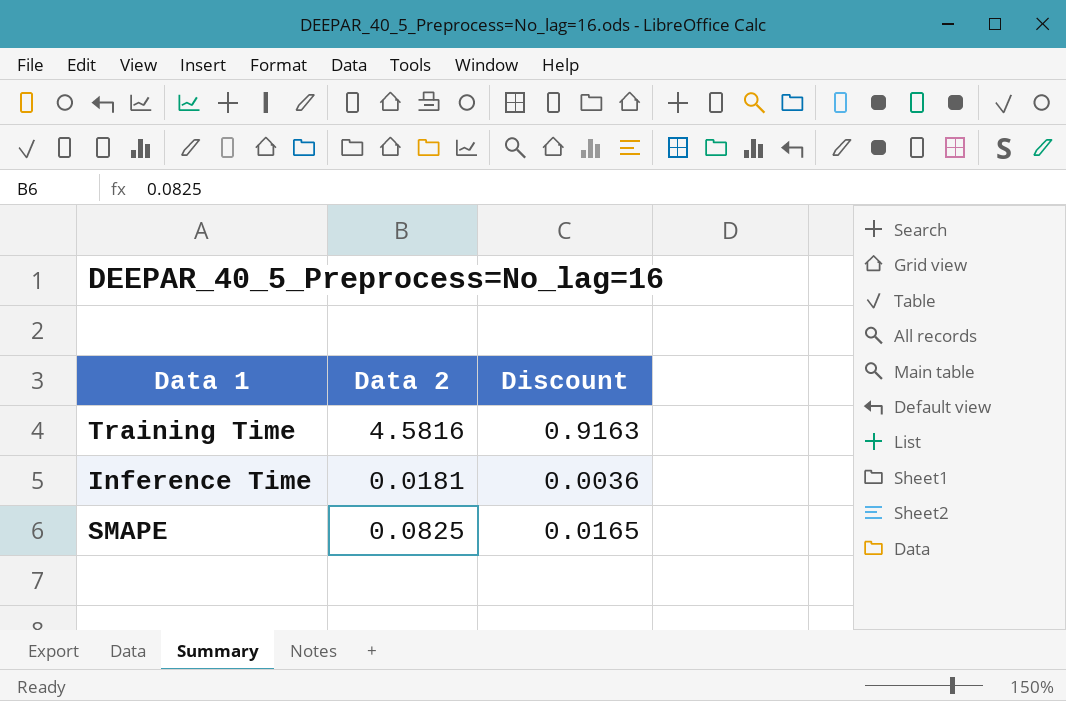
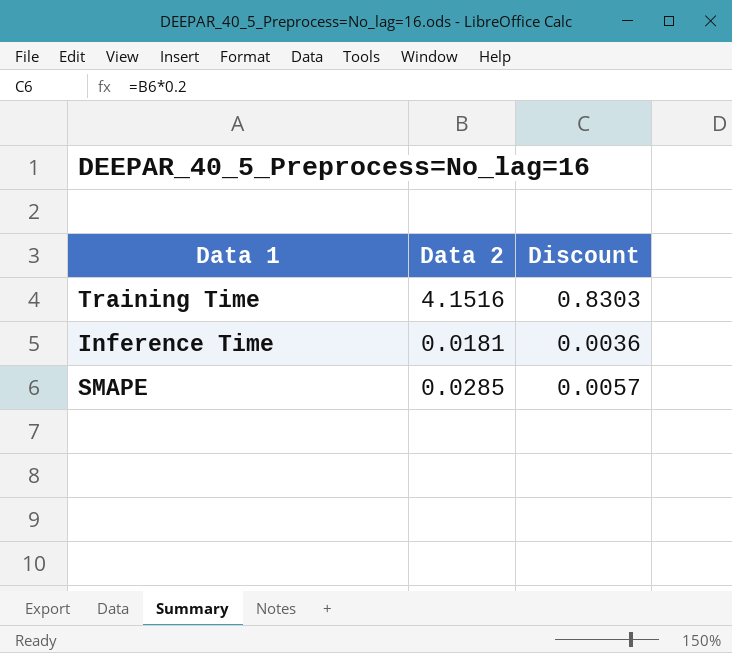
Training Time | Data 2: 4.5816 -> 4.1516
Training Time | Discount: 0.9163 -> 0.8303
SMAPE | Data 2: 0.0825 -> 0.0285
SMAPE | Discount: 0.0165 -> 0.0057

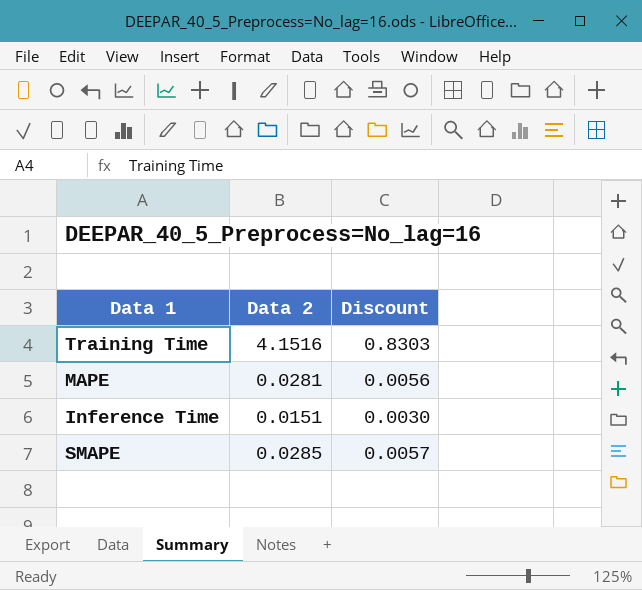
row MAPE: none -> 0.0281 | 0.0056
Inference Time | Data 2: 0.0181 -> 0.0151
Inference Time | Discount: 0.0036 -> 0.0030

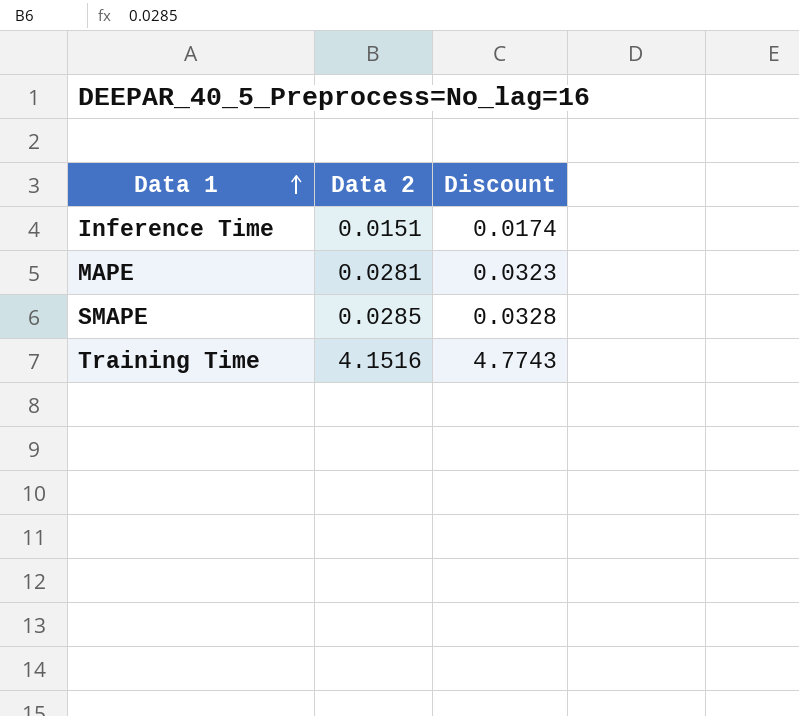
row order: none -> Data 1 ascending
column Discount | formula: [Data 2] * 0.2 -> [Data 2] * 1.15

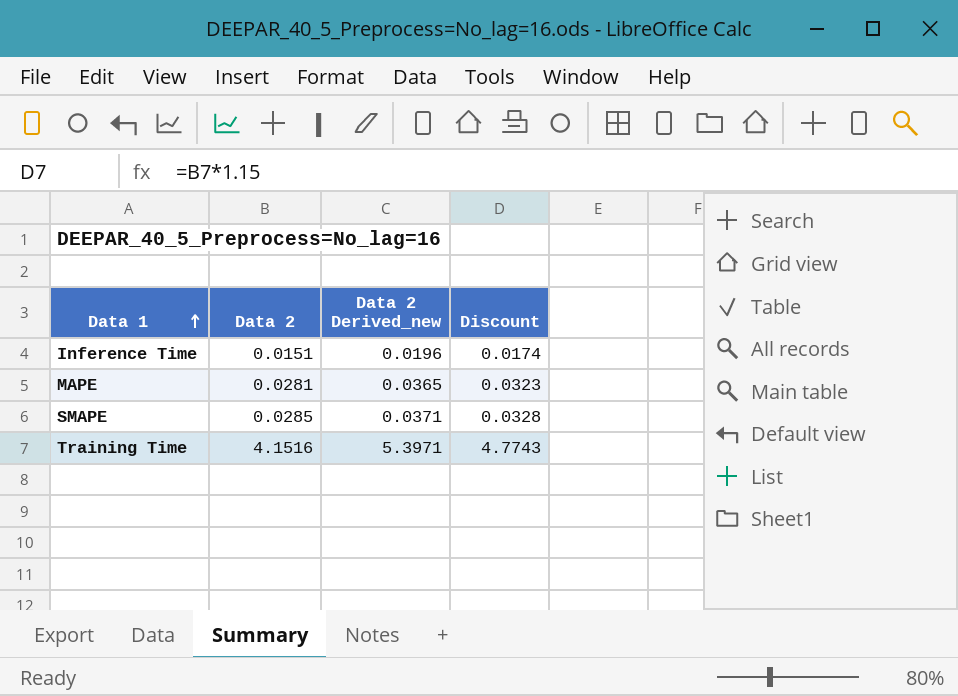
column Data 2 Derived_new | formula: none -> [Data 2] * 1.3

